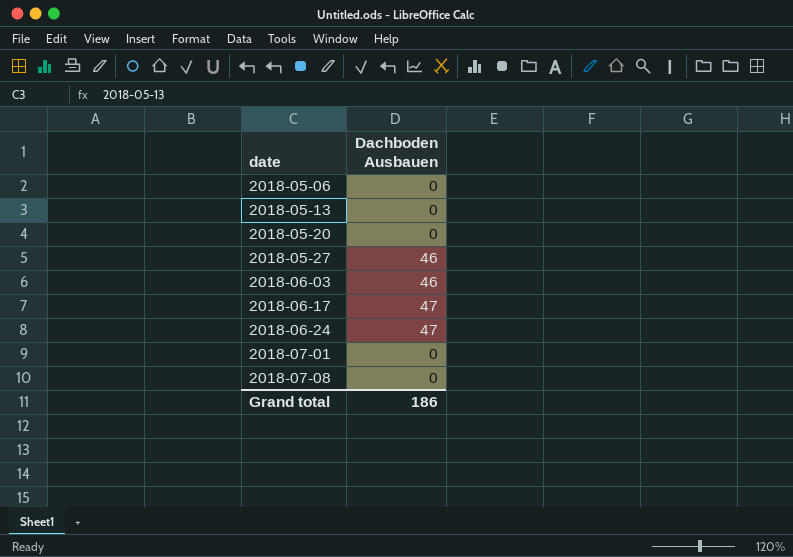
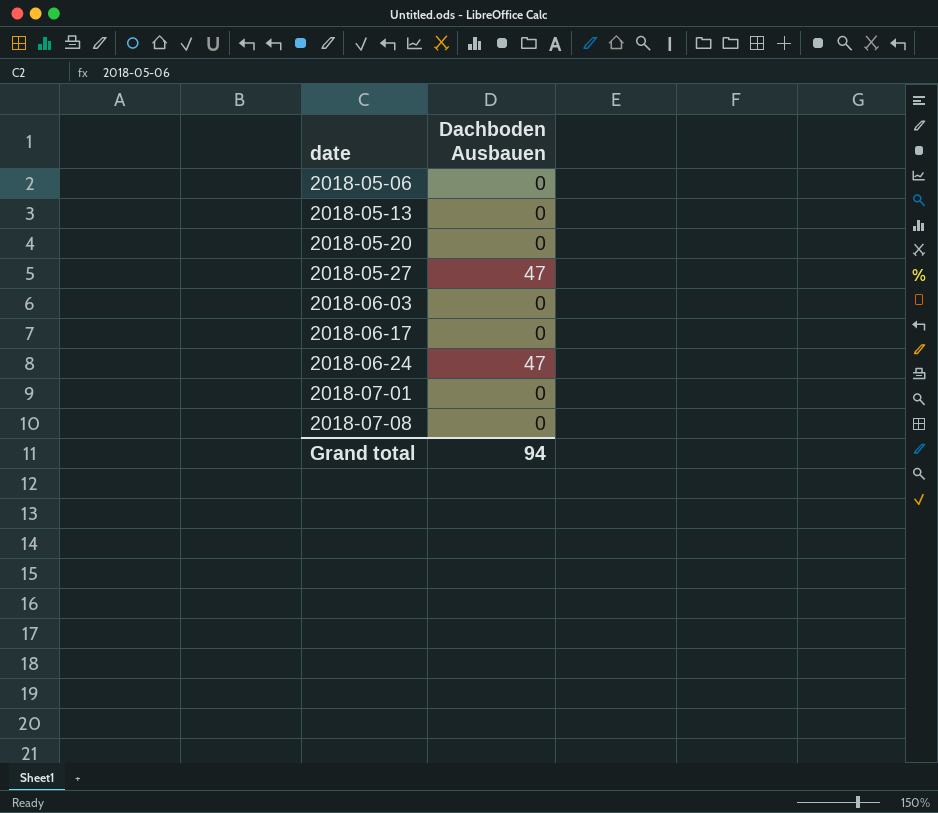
2018-05-27 | Dachboden Ausbauen: 46 -> 47
2018-06-03 | Dachboden Ausbauen: 46 -> 0
2018-06-17 | Dachboden Ausbauen: 47 -> 0
Grand total | Dachboden Ausbauen: 186 -> 94

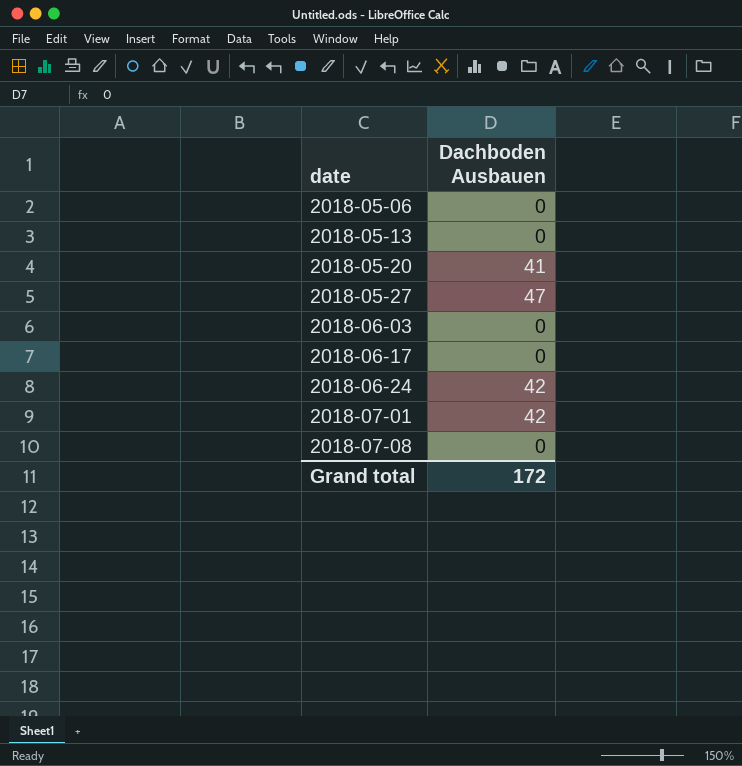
2018-05-20 | Dachboden Ausbauen: 0 -> 41
2018-06-24 | Dachboden Ausbauen: 47 -> 42
2018-07-01 | Dachboden Ausbauen: 0 -> 42
Grand total | Dachboden Ausbauen: 94 -> 172

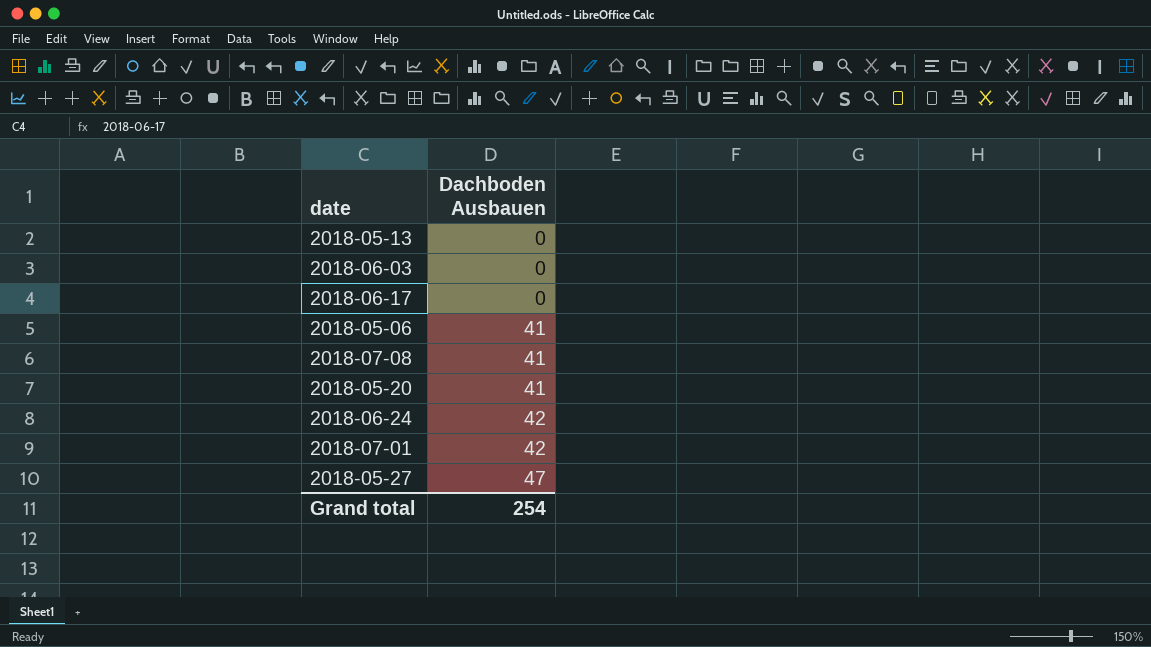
row order: date ascending -> Dachboden Ausbauen ascending
2018-05-06 | Dachboden Ausbauen: 0 -> 41
2018-07-08 | Dachboden Ausbauen: 0 -> 41
Grand total | Dachboden Ausbauen: 172 -> 254

